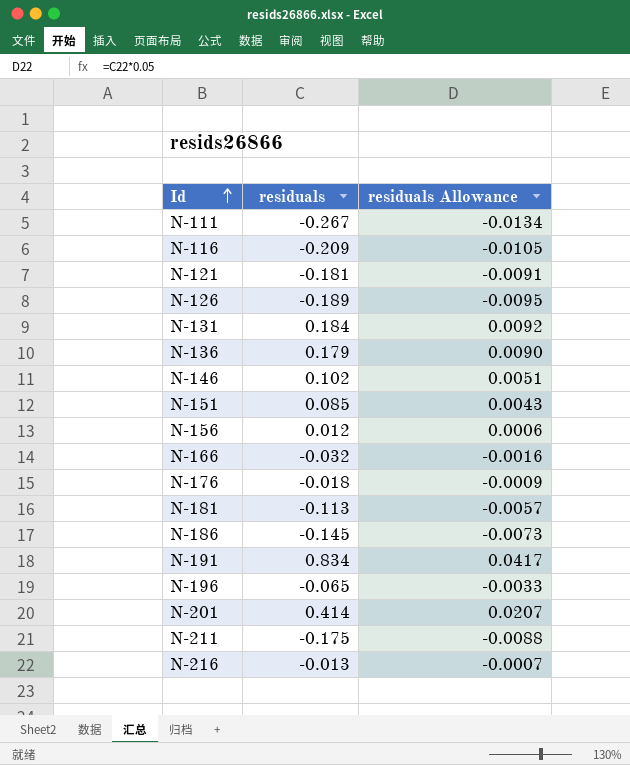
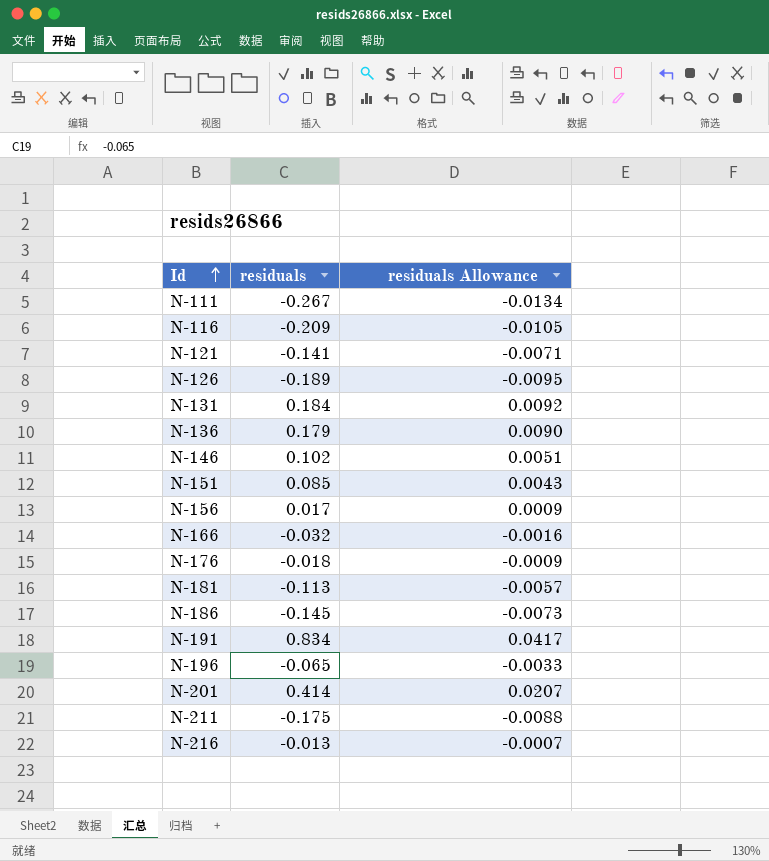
N-121 | residuals: -0.181 -> -0.141
N-121 | residuals Allowance: -0.0091 -> -0.0071
N-156 | residuals: 0.012 -> 0.017
N-156 | residuals Allowance: 0.0006 -> 0.0009

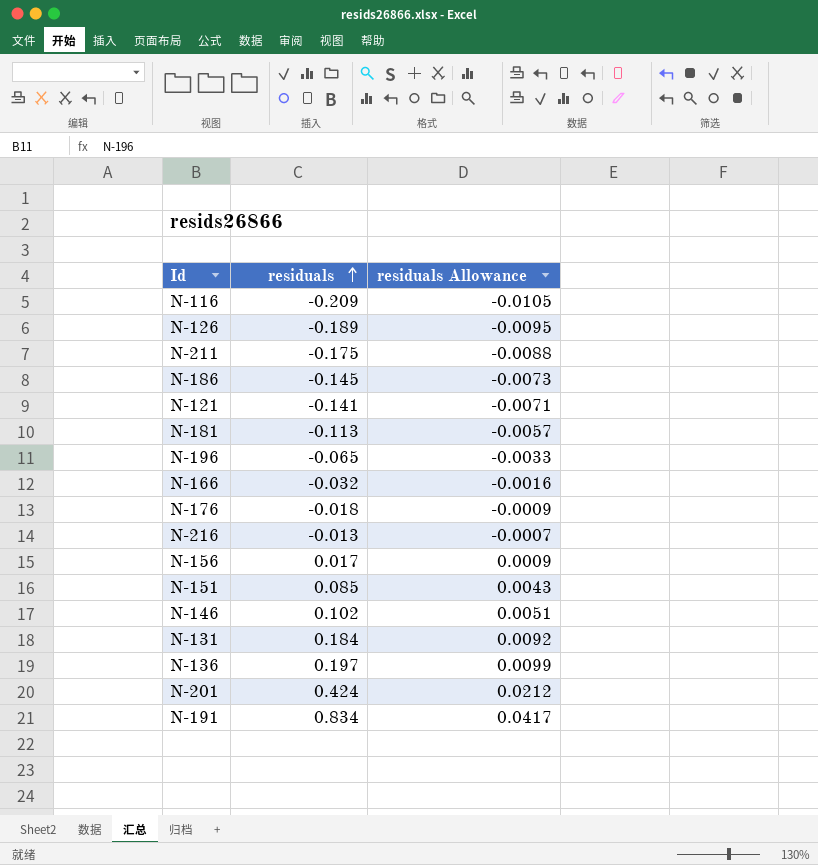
row order: Id ascending -> residuals ascending
row N-111: -0.267 | -0.0134 -> none
N-136 | residuals: 0.179 -> 0.197
N-136 | residuals Allowance: 0.0090 -> 0.0099
N-201 | residuals: 0.414 -> 0.424
N-201 | residuals Allowance: 0.0207 -> 0.0212

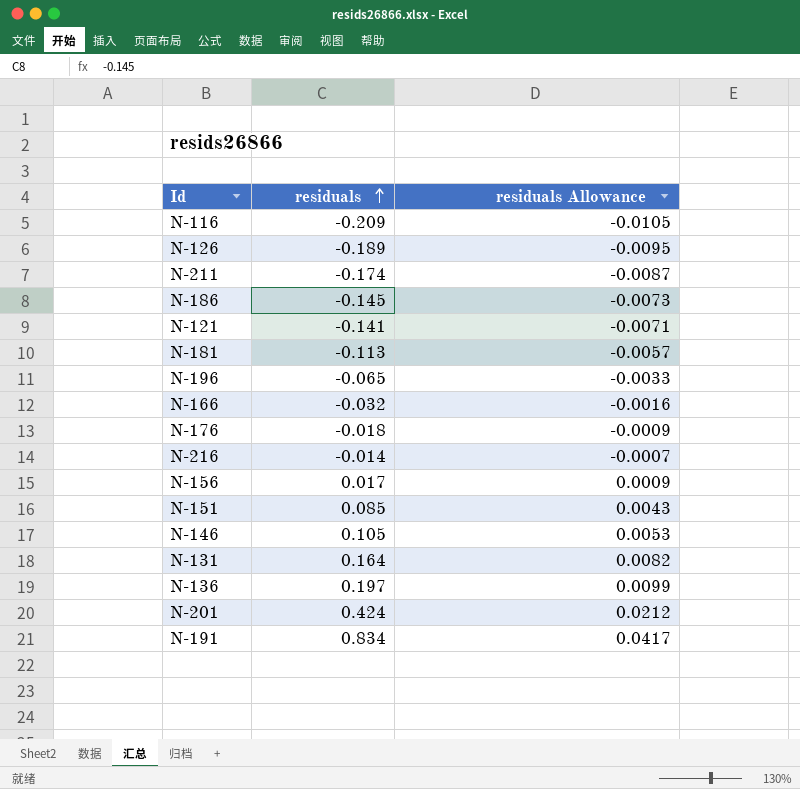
N-211 | residuals: -0.175 -> -0.174
N-211 | residuals Allowance: -0.0088 -> -0.0087
N-216 | residuals: -0.013 -> -0.014
N-146 | residuals: 0.102 -> 0.105
N-146 | residuals Allowance: 0.0051 -> 0.0053
N-131 | residuals: 0.184 -> 0.164
N-131 | residuals Allowance: 0.0092 -> 0.0082

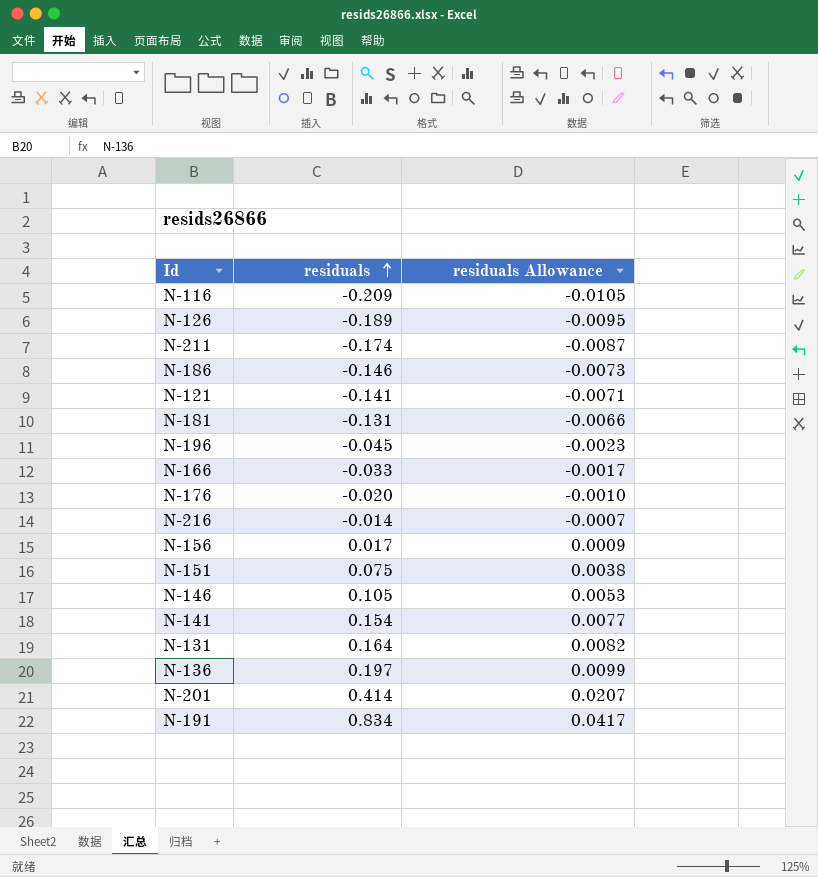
N-186 | residuals: -0.145 -> -0.146
N-181 | residuals: -0.113 -> -0.131
N-181 | residuals Allowance: -0.0057 -> -0.0066
N-196 | residuals: -0.065 -> -0.045
N-196 | residuals Allowance: -0.0033 -> -0.0023
N-166 | residuals: -0.032 -> -0.033
N-166 | residuals Allowance: -0.0016 -> -0.0017
N-176 | residuals: -0.018 -> -0.020
N-176 | residuals Allowance: -0.0009 -> -0.0010
N-151 | residuals: 0.085 -> 0.075
N-151 | residuals Allowance: 0.0043 -> 0.0038
row N-141: none -> 0.154 | 0.0077
N-201 | residuals: 0.424 -> 0.414
N-201 | residuals Allowance: 0.0212 -> 0.0207

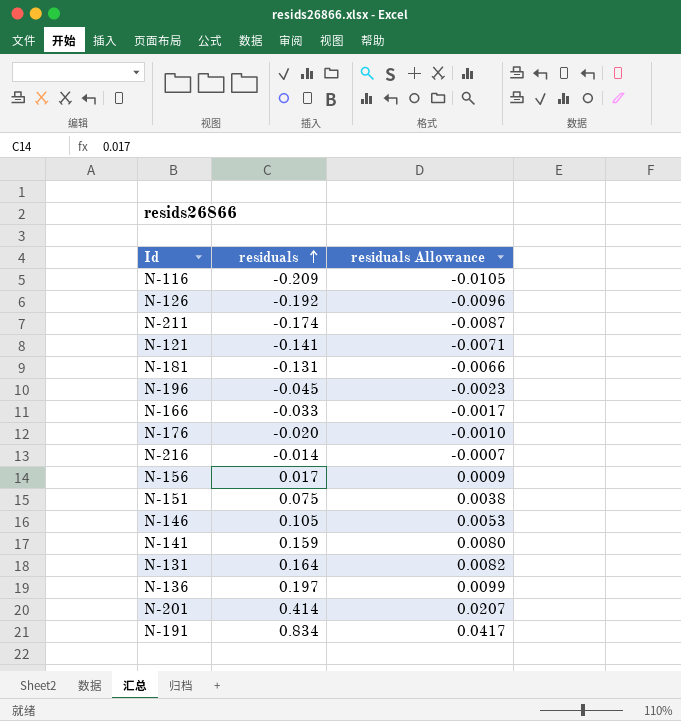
row N-186: -0.146 | -0.0073 -> none
N-126 | residuals: -0.189 -> -0.192
N-126 | residuals Allowance: -0.0095 -> -0.0096
N-141 | residuals: 0.154 -> 0.159
N-141 | residuals Allowance: 0.0077 -> 0.0080

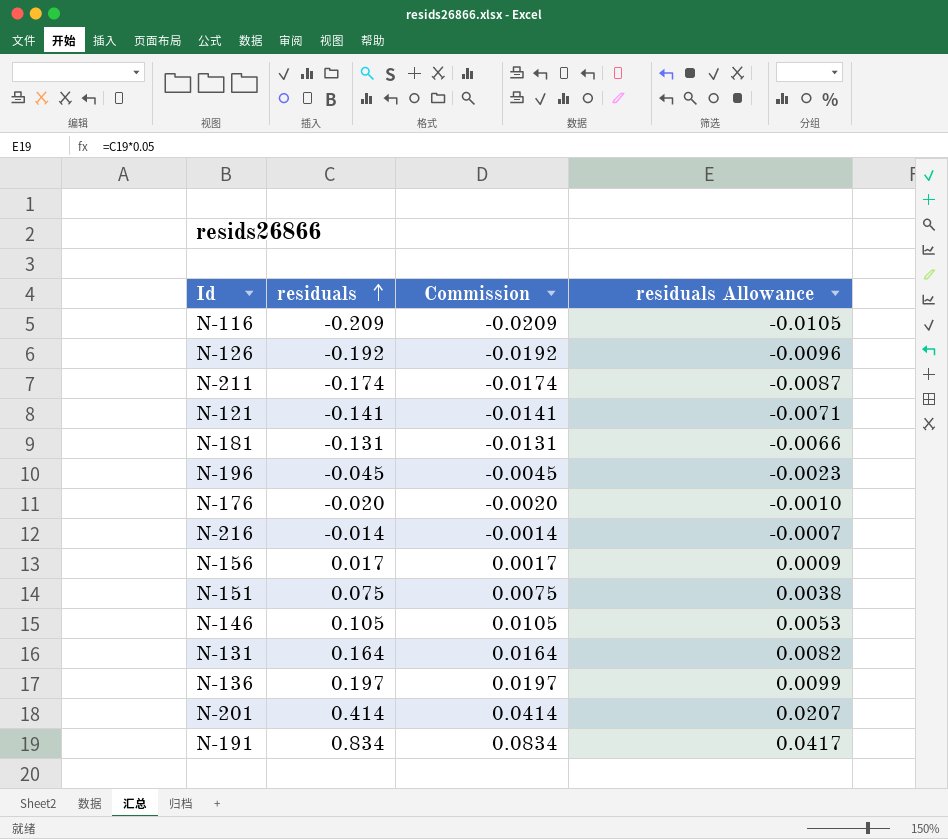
column Commission | formula: none -> [residuals] * 0.1
row N-166: -0.033 | -0.0017 -> none
row N-141: 0.159 | 0.0080 -> none

